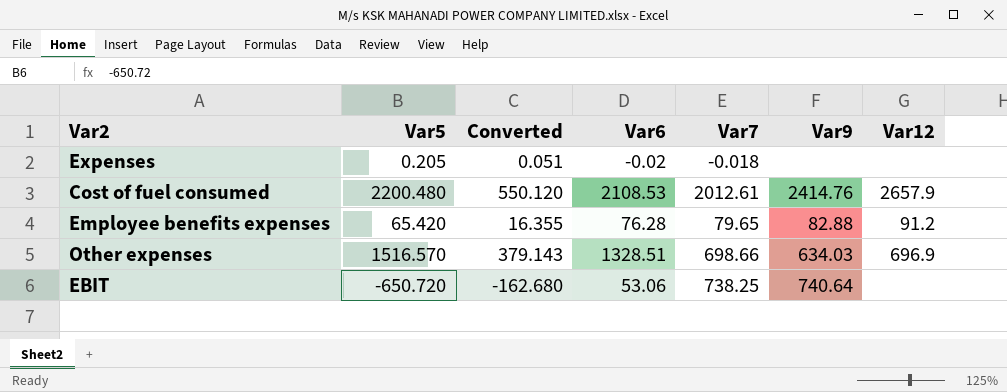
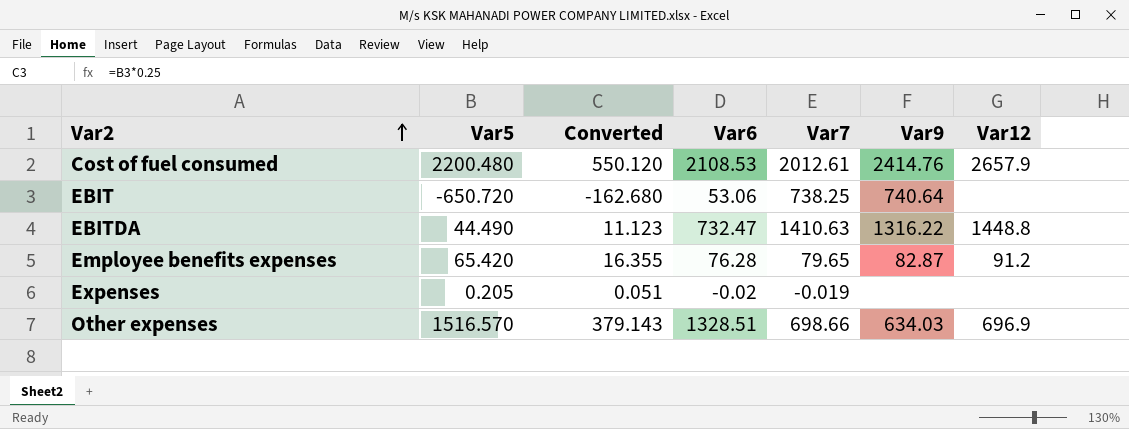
row order: none -> Var2 ascending
row EBITDA: none -> 44.490 | 11.123 | 732.47 | 1410.63 | 1316.22 | 1448.8
Employee benefits expenses | Var9: 82.88 -> 82.87
Expenses | Var7: -0.018 -> -0.019

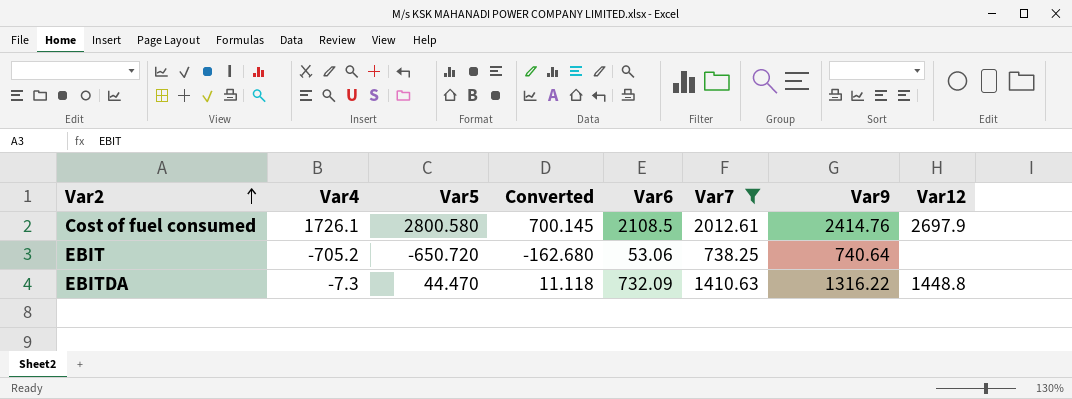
filter: none -> Var7 >= 738.25
column Var4 | position: none -> 2
Cost of fuel consumed | Var5: 2200.480 -> 2800.580
Cost of fuel consumed | Converted: 550.120 -> 700.145
Cost of fuel consumed | Var6: 2108.53 -> 2108.5
Cost of fuel consumed | Var12: 2657.9 -> 2697.9
EBITDA | Var5: 44.490 -> 44.470
EBITDA | Converted: 11.123 -> 11.118
EBITDA | Var6: 732.47 -> 732.09

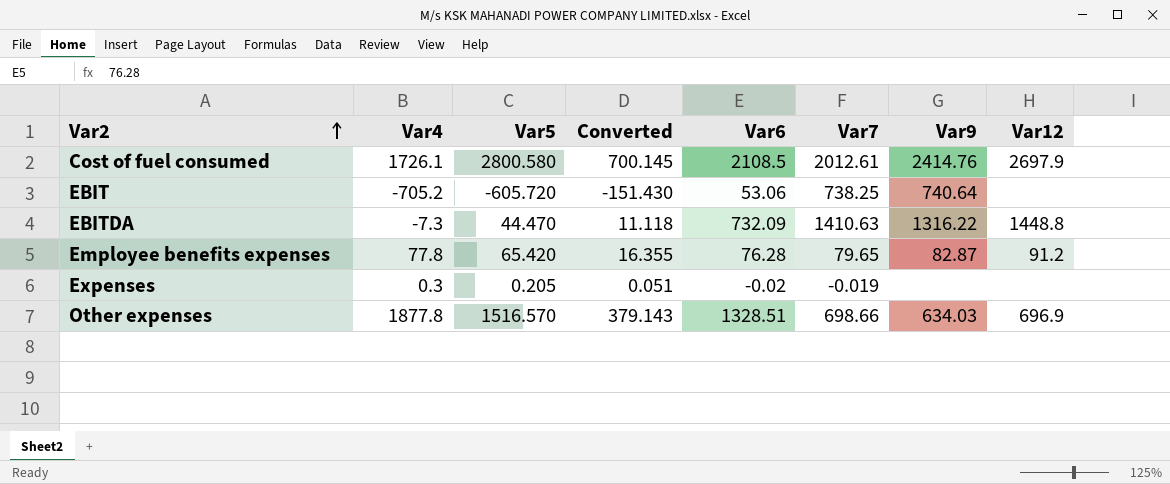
filter: Var7 >= 738.25 -> none
EBIT | Var5: -650.720 -> -605.720
EBIT | Converted: -162.680 -> -151.430

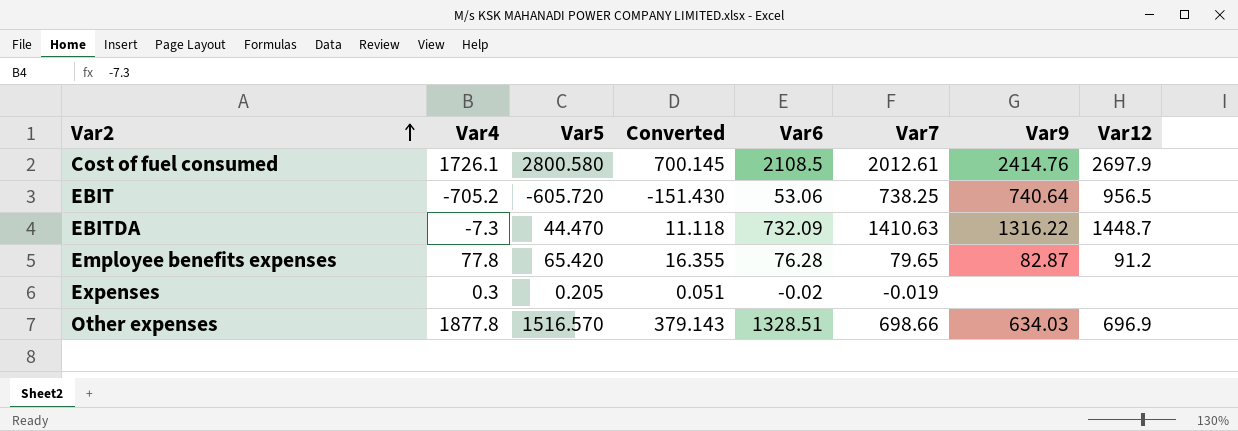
EBIT | Var12: none -> 956.5
EBITDA | Var12: 1448.8 -> 1448.7

